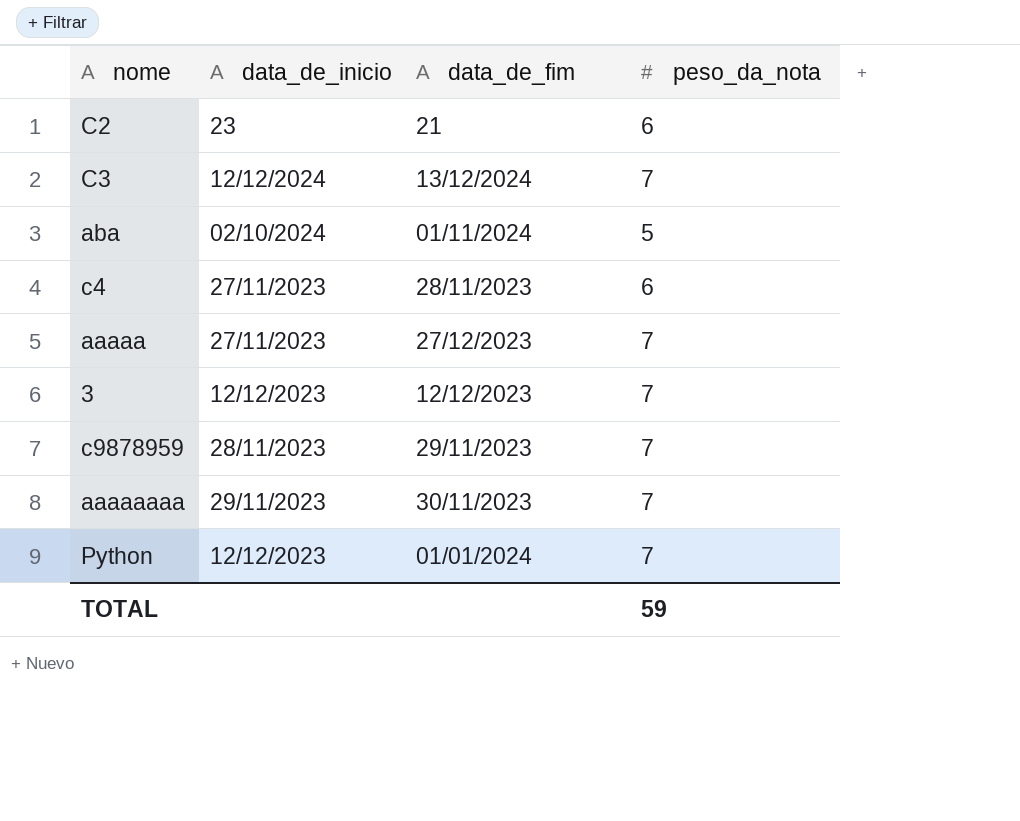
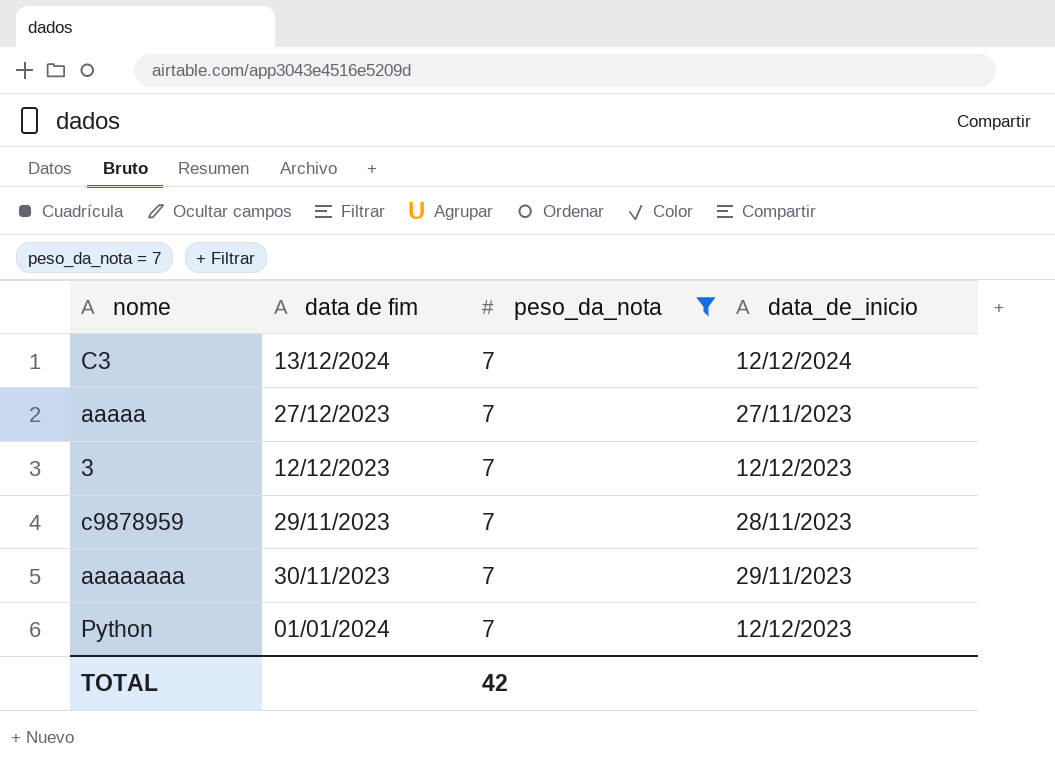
filter: none -> peso_da_nota = 7
column name: data_de_fim -> data de fim
column data_de_inicio | position: 2 -> 4
TOTAL | peso_da_nota: 59 -> 42

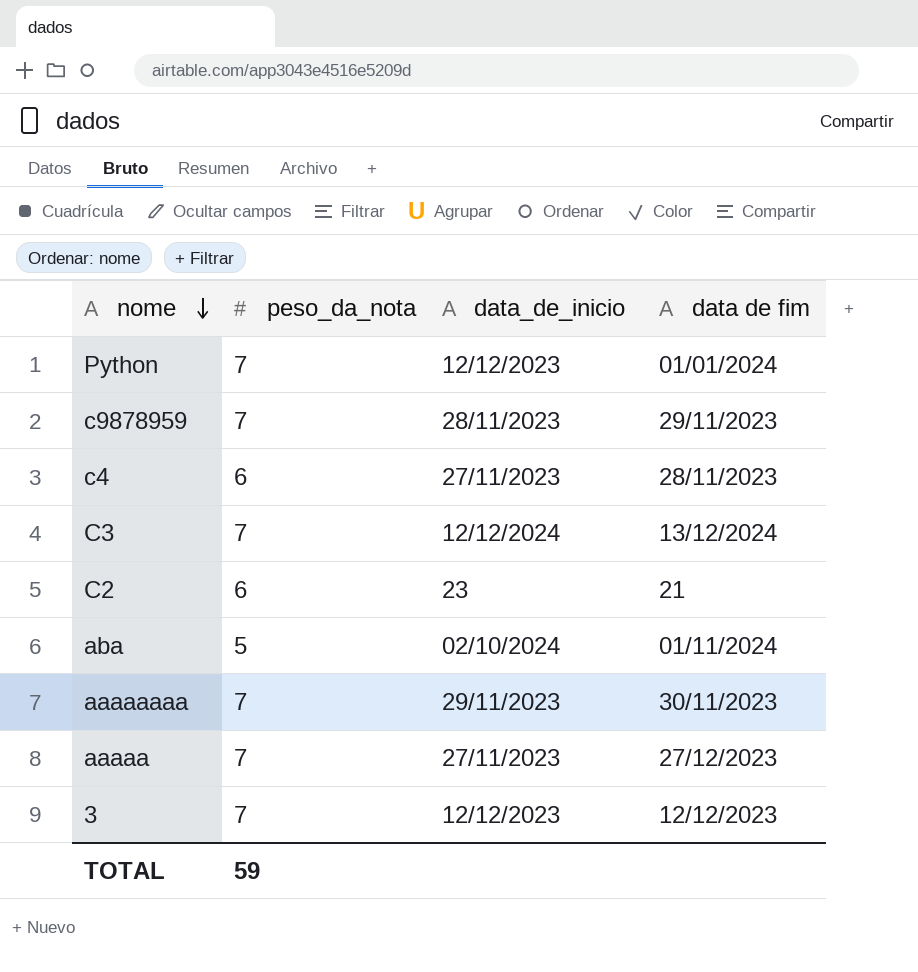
filter: peso_da_nota = 7 -> none
row order: none -> nome descending
column data de fim | position: 2 -> 4
TOTAL | peso_da_nota: 42 -> 59

